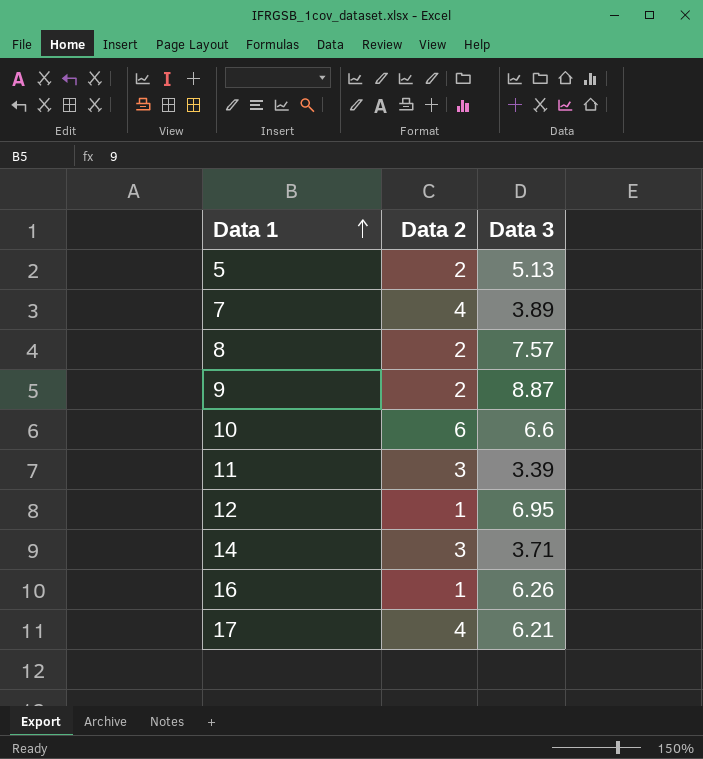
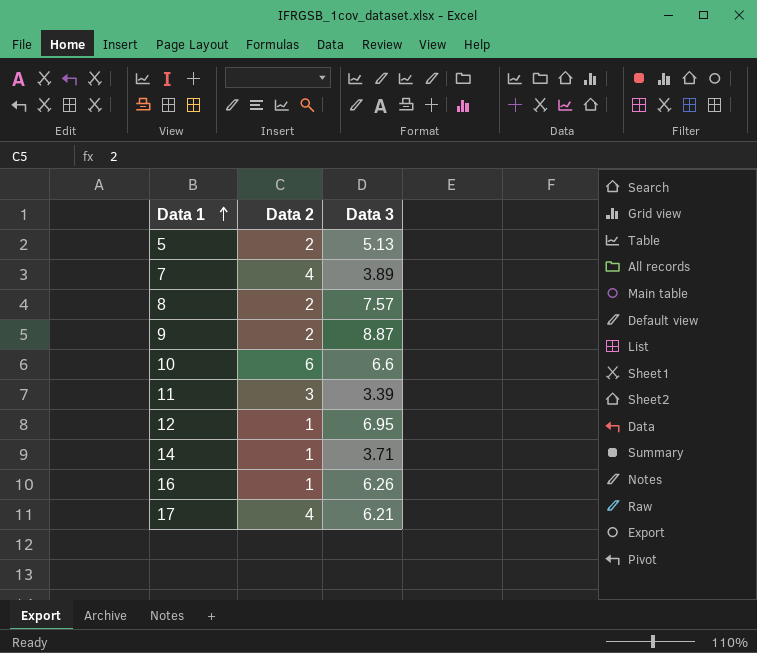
14 | Data 2: 3 -> 1

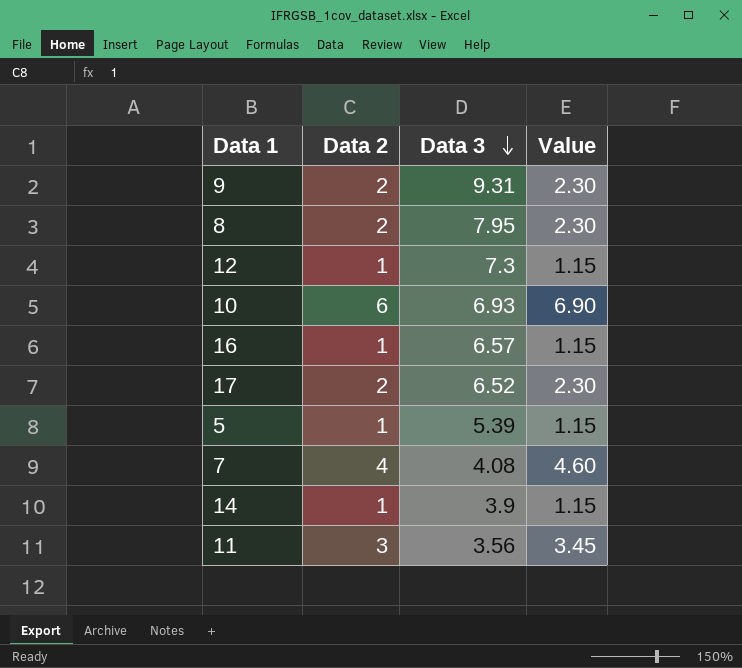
row order: Data 1 ascending -> Data 3 descending
column Value | formula: none -> [Data 2] * 1.15
9 | Data 3: 8.87 -> 9.31
8 | Data 3: 7.57 -> 7.95
12 | Data 3: 6.95 -> 7.3
10 | Data 3: 6.6 -> 6.93
16 | Data 3: 6.26 -> 6.57
17 | Data 2: 4 -> 2
17 | Data 3: 6.21 -> 6.52
5 | Data 2: 2 -> 1
5 | Data 3: 5.13 -> 5.39
7 | Data 3: 3.89 -> 4.08
14 | Data 3: 3.71 -> 3.9
11 | Data 3: 3.39 -> 3.56

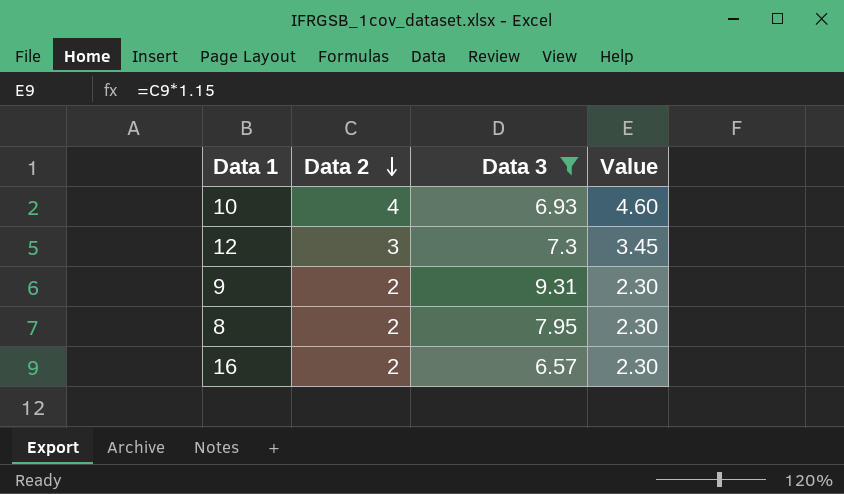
filter: none -> Data 3 >= 6.57
row order: Data 3 descending -> Data 2 descending
10 | Data 2: 6 -> 4
10 | Value: 6.90 -> 4.60
12 | Data 2: 1 -> 3
12 | Value: 1.15 -> 3.45
16 | Data 2: 1 -> 2
16 | Value: 1.15 -> 2.30

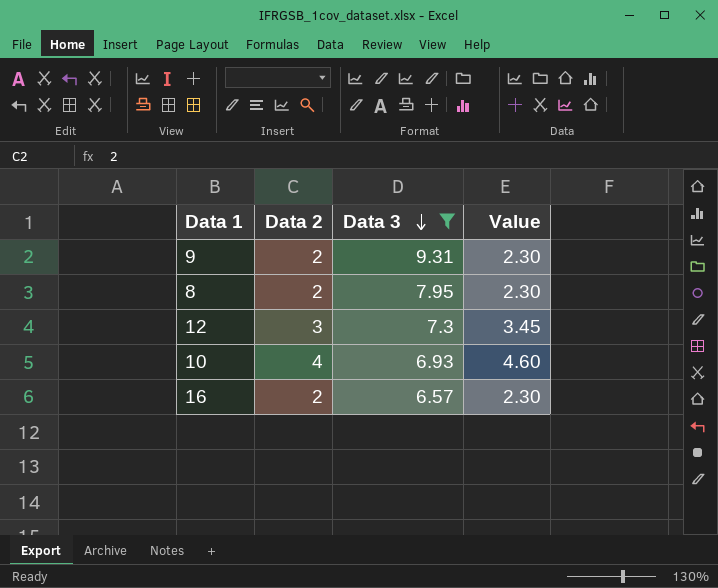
row order: Data 2 descending -> Data 3 descending

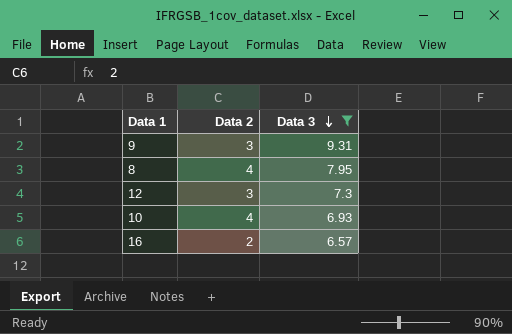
column Value | formula: [Data 2] * 1.15 -> none
9 | Data 2: 2 -> 3
8 | Data 2: 2 -> 4

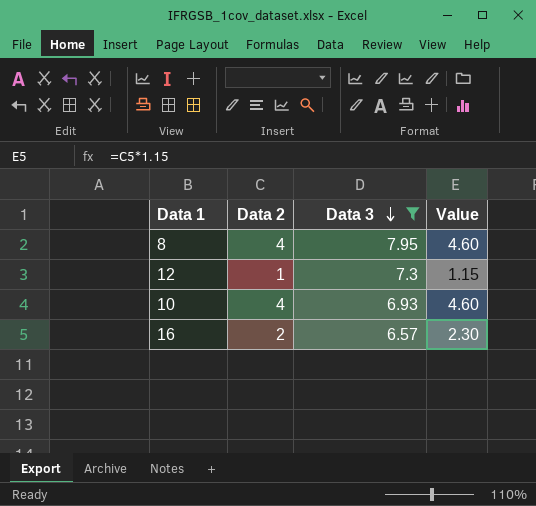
column Value | formula: none -> [Data 2] * 1.15
row 9: 3 | 9.31 -> none
12 | Data 2: 3 -> 1

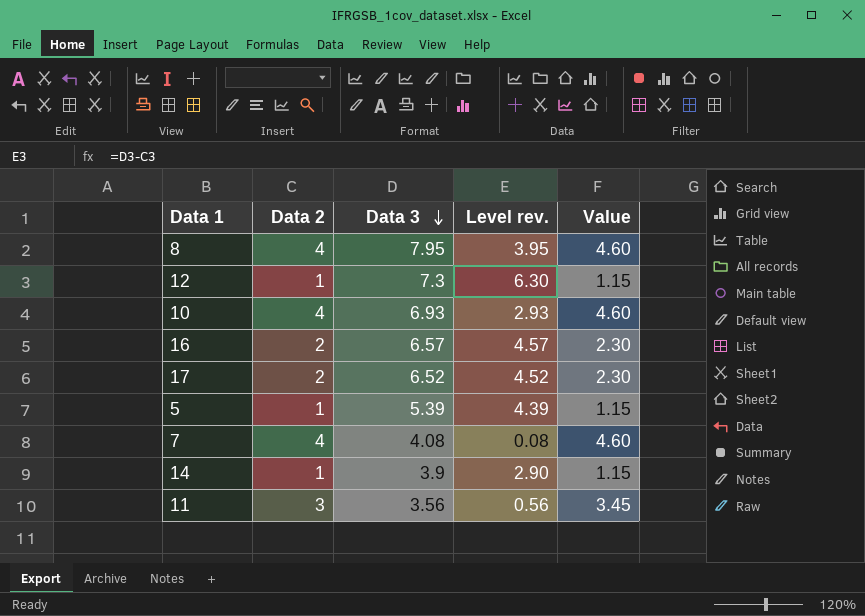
filter: Data 3 >= 6.57 -> none
column Level rev. | formula: none -> [Data 3] - [Data 2]

